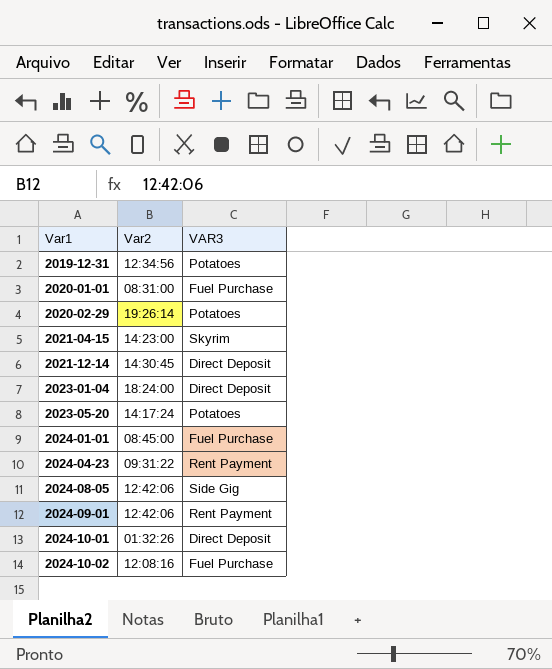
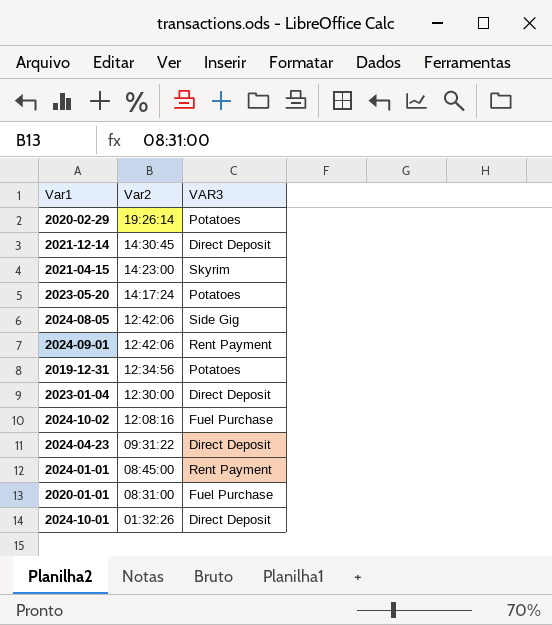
row order: Var1 ascending -> Var2 descending
2023-01-04 | Var2: 18:24:00 -> 12:30:00
2024-04-23 | VAR3: Rent Payment -> Direct Deposit
2024-01-01 | VAR3: Fuel Purchase -> Rent Payment

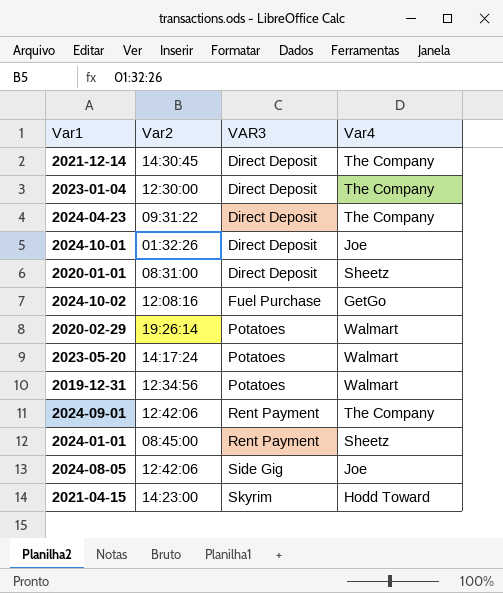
row order: Var2 descending -> VAR3 ascending
column Var4 | position: none -> 4
2020-01-01 | VAR3: Fuel Purchase -> Direct Deposit

